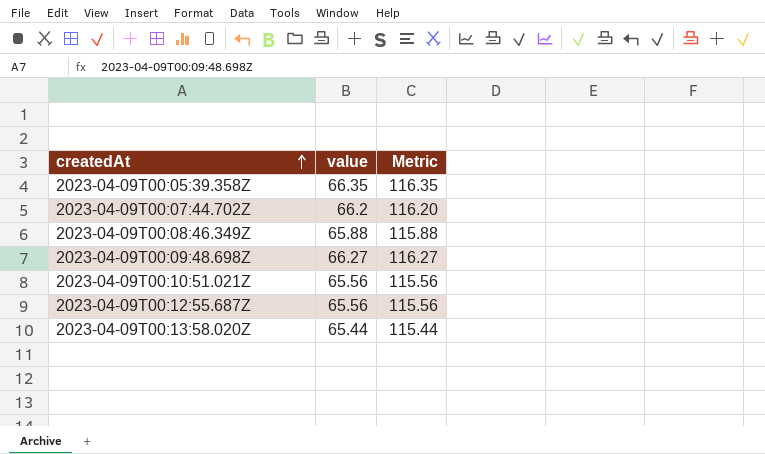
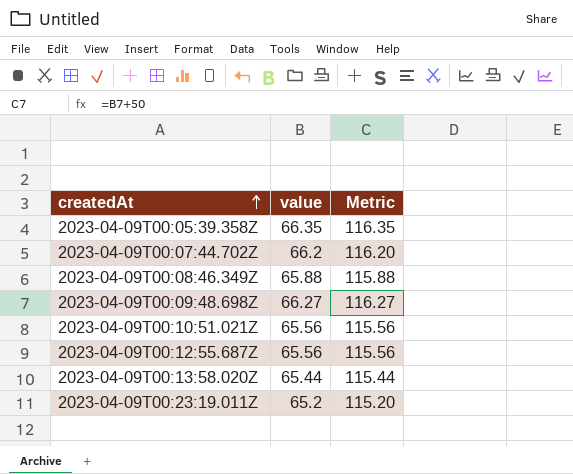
row 2023-04-09T00:23:19.011Z: none -> 65.2 | 115.20

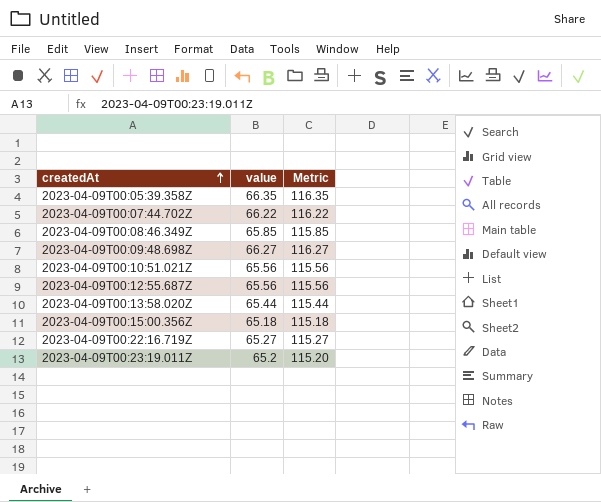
2023-04-09T00:07:44.702Z | value: 66.2 -> 66.22
2023-04-09T00:07:44.702Z | Metric: 116.20 -> 116.22
2023-04-09T00:08:46.349Z | value: 65.88 -> 65.85
2023-04-09T00:08:46.349Z | Metric: 115.88 -> 115.85
row 2023-04-09T00:15:00.356Z: none -> 65.18 | 115.18
row 2023-04-09T00:22:16.719Z: none -> 65.27 | 115.27

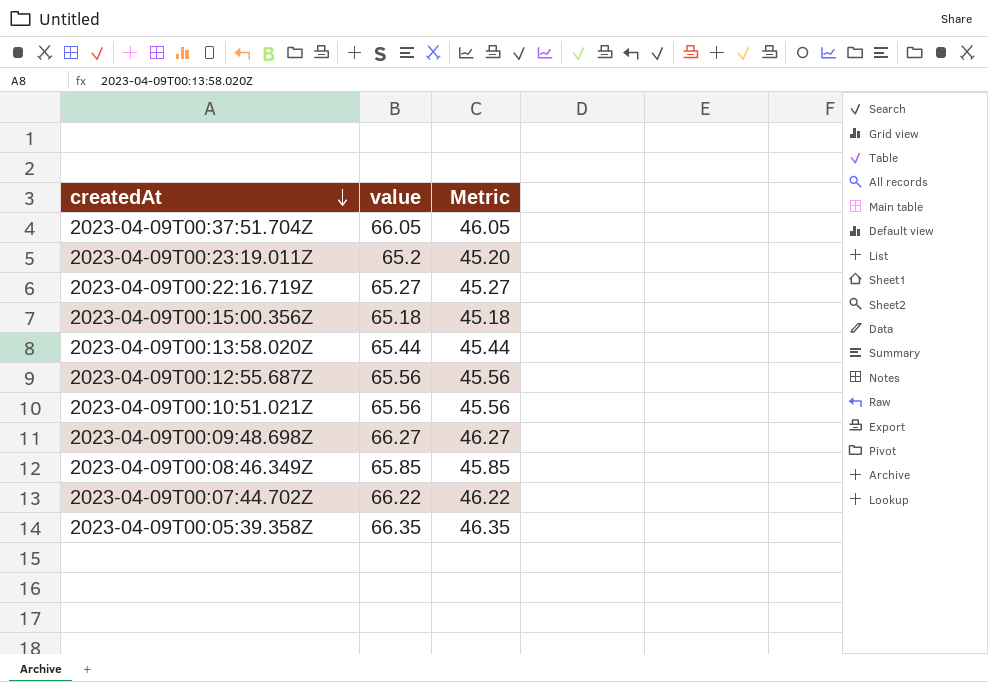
row order: createdAt ascending -> createdAt descending
column Metric | formula: [value] + 50 -> [value] - 20
row 2023-04-09T00:37:51.704Z: none -> 66.05 | 46.05

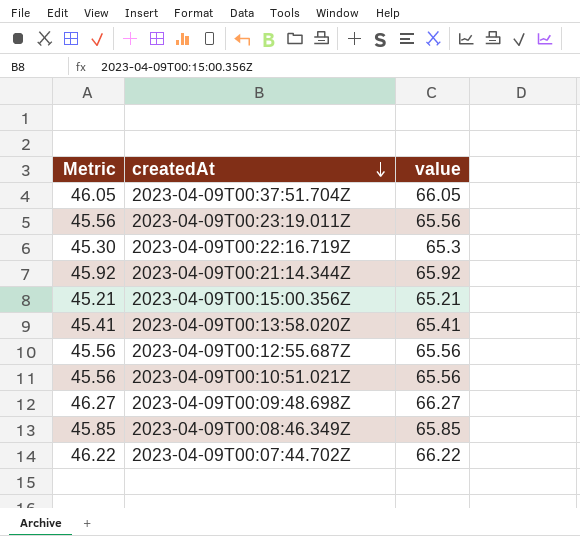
column Metric | position: 3 -> 1
row 2023-04-09T00:05:39.358Z: 66.35 | 46.35 -> none
2023-04-09T00:23:19.011Z | Metric: 45.20 -> 45.56
2023-04-09T00:23:19.011Z | value: 65.2 -> 65.56
2023-04-09T00:22:16.719Z | Metric: 45.27 -> 45.30
2023-04-09T00:22:16.719Z | value: 65.27 -> 65.3
row 2023-04-09T00:21:14.344Z: none -> 45.92 | 65.92
2023-04-09T00:15:00.356Z | Metric: 45.18 -> 45.21
2023-04-09T00:15:00.356Z | value: 65.18 -> 65.21
2023-04-09T00:13:58.020Z | Metric: 45.44 -> 45.41
2023-04-09T00:13:58.020Z | value: 65.44 -> 65.41

